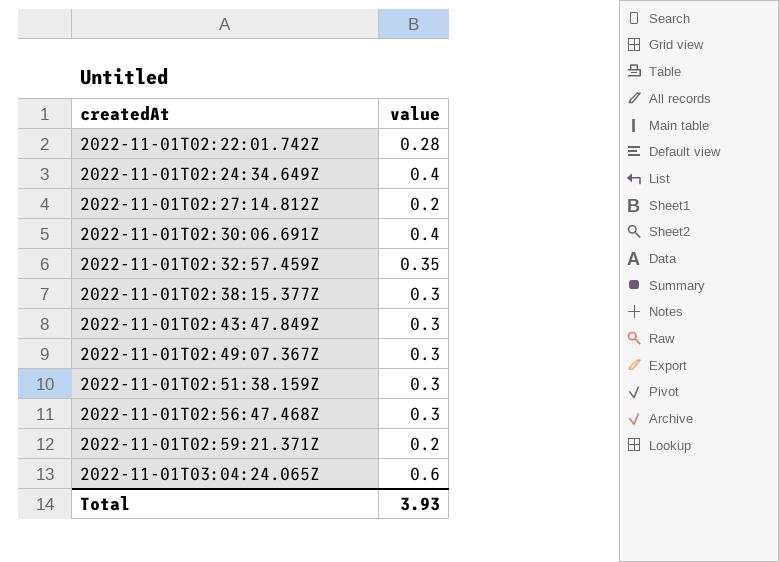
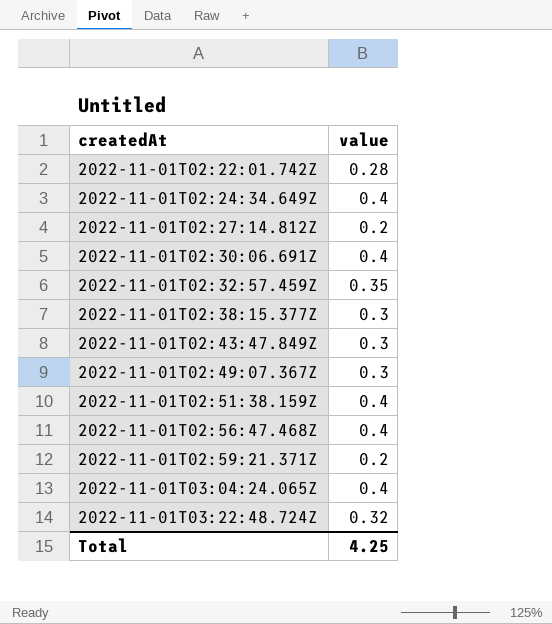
2022-11-01T02:51:38.159Z | value: 0.3 -> 0.4
2022-11-01T02:56:47.468Z | value: 0.3 -> 0.4
2022-11-01T03:04:24.065Z | value: 0.6 -> 0.4
row 2022-11-01T03:22:48.724Z: none -> 0.32
Total | value: 3.93 -> 4.25

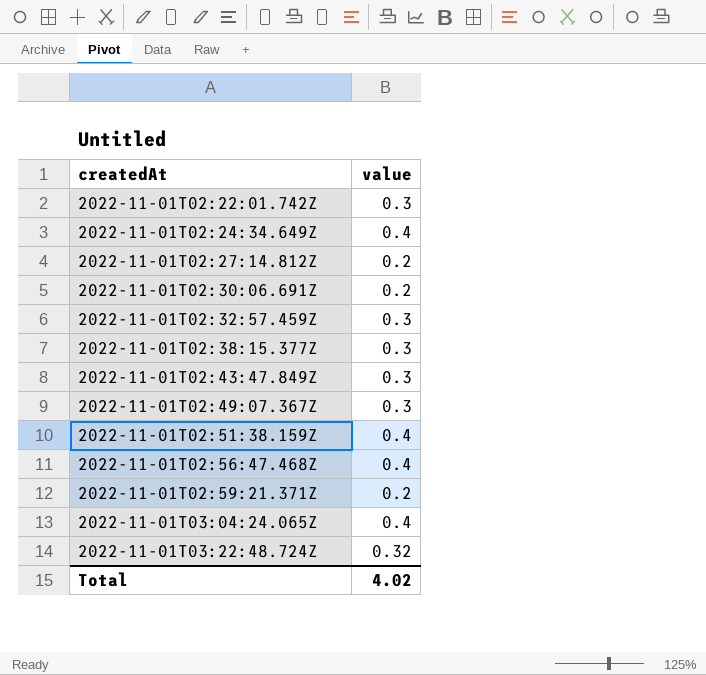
2022-11-01T02:22:01.742Z | value: 0.28 -> 0.3
2022-11-01T02:30:06.691Z | value: 0.4 -> 0.2
2022-11-01T02:32:57.459Z | value: 0.35 -> 0.3
Total | value: 4.25 -> 4.02

